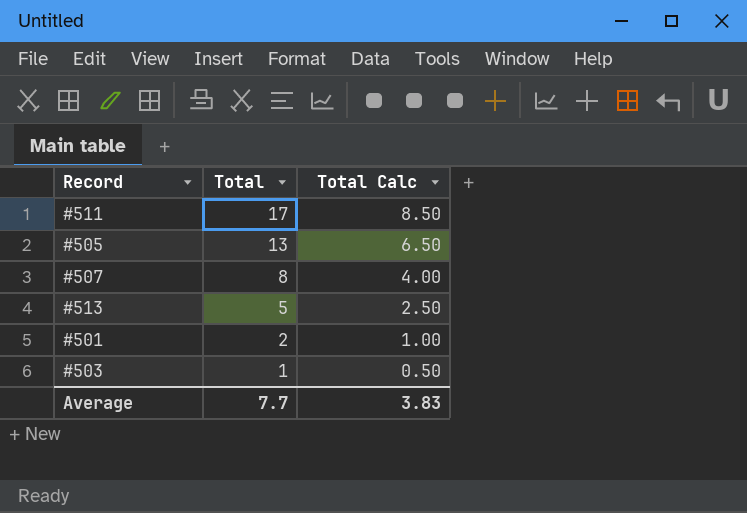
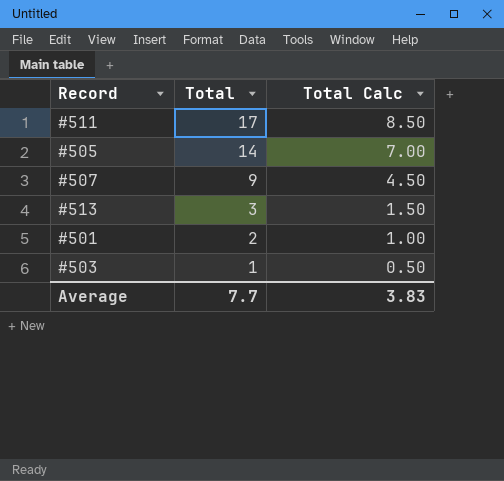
#505 | Total: 13 -> 14
#505 | Total Calc: 6.50 -> 7.00
#507 | Total: 8 -> 9
#507 | Total Calc: 4.00 -> 4.50
#513 | Total: 5 -> 3
#513 | Total Calc: 2.50 -> 1.50

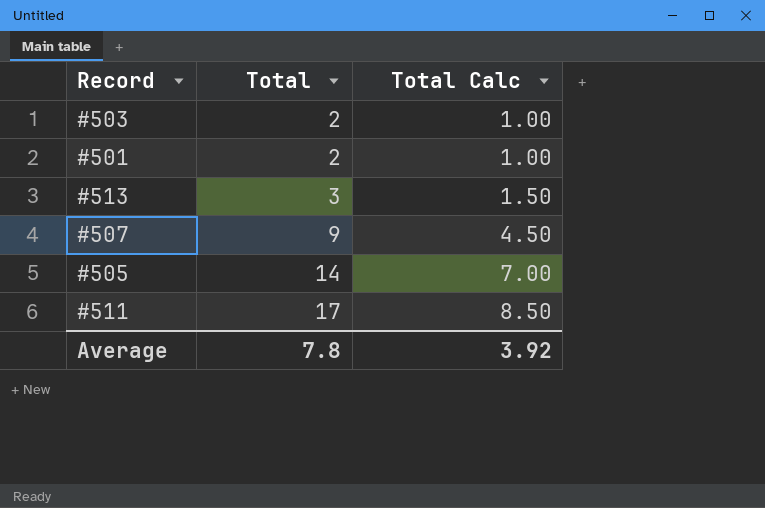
row order: Total descending -> Total ascending
#503 | Total: 1 -> 2
#503 | Total Calc: 0.50 -> 1.00
Average | Total: 7.7 -> 7.8
Average | Total Calc: 3.83 -> 3.92

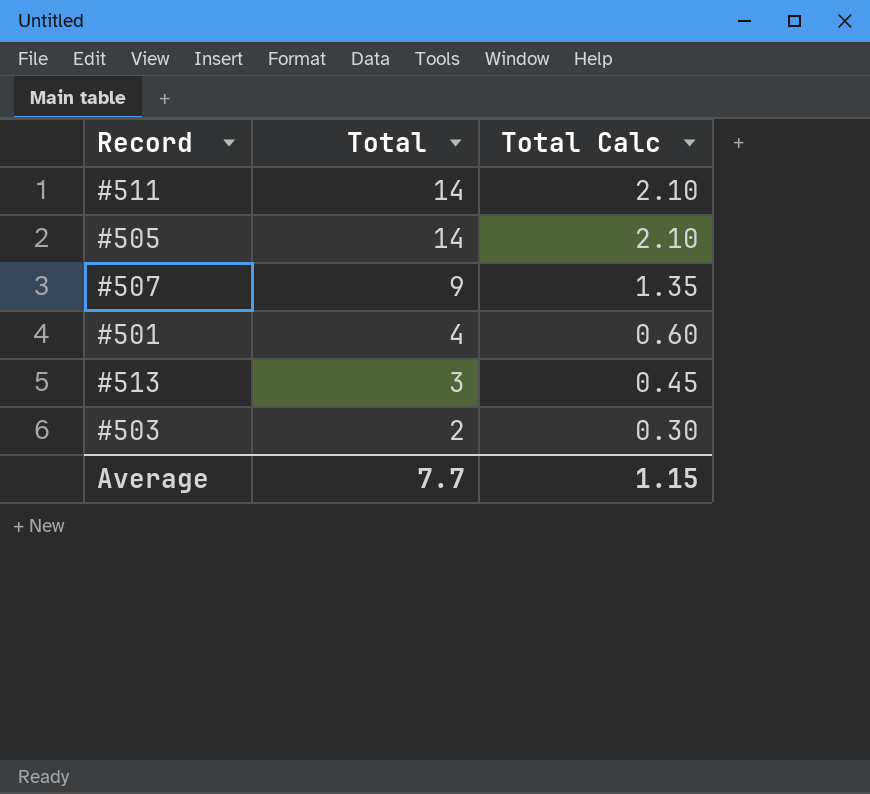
row order: Total ascending -> Total descending
column Total Calc | formula: [Total] * 0.5 -> [Total] * 0.15
#511 | Total: 17 -> 14
#501 | Total: 2 -> 4
Average | Total: 7.8 -> 7.7
Average | Total Calc: 3.92 -> 1.15

